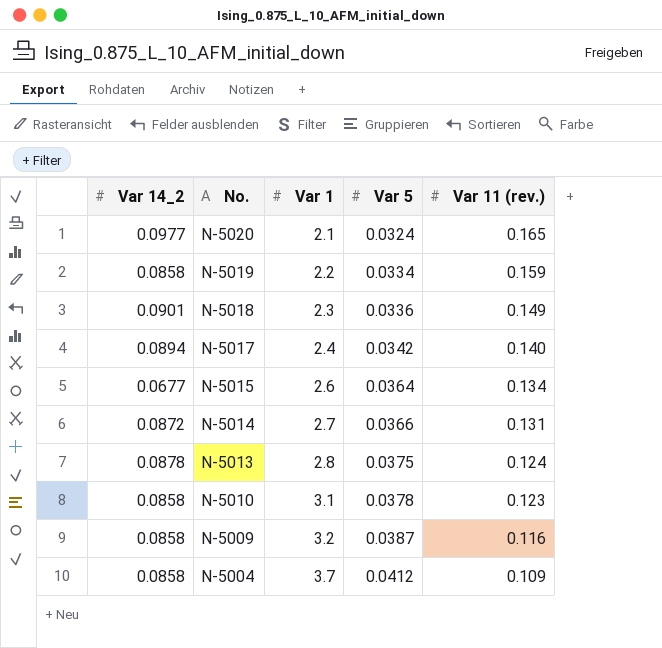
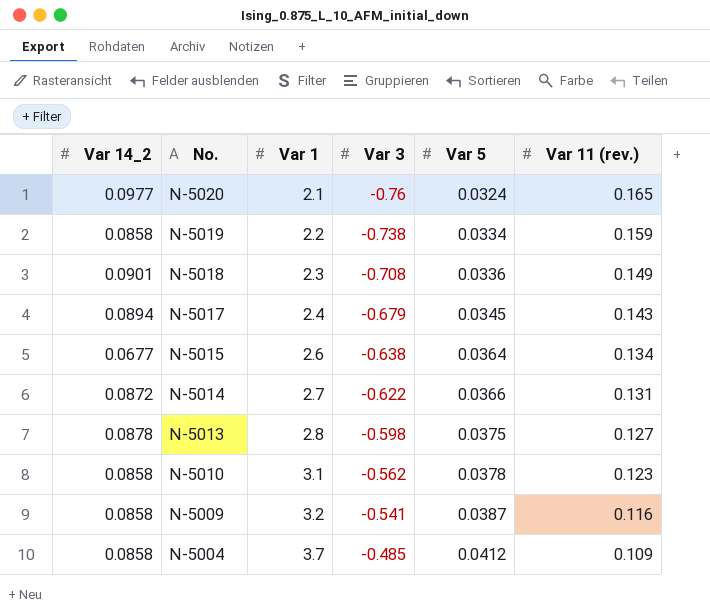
column Var 3 | position: none -> 4
N-5017 | Var 5: 0.0342 -> 0.0345
N-5017 | Var 11 (rev.): 0.140 -> 0.143
N-5013 | Var 11 (rev.): 0.124 -> 0.127

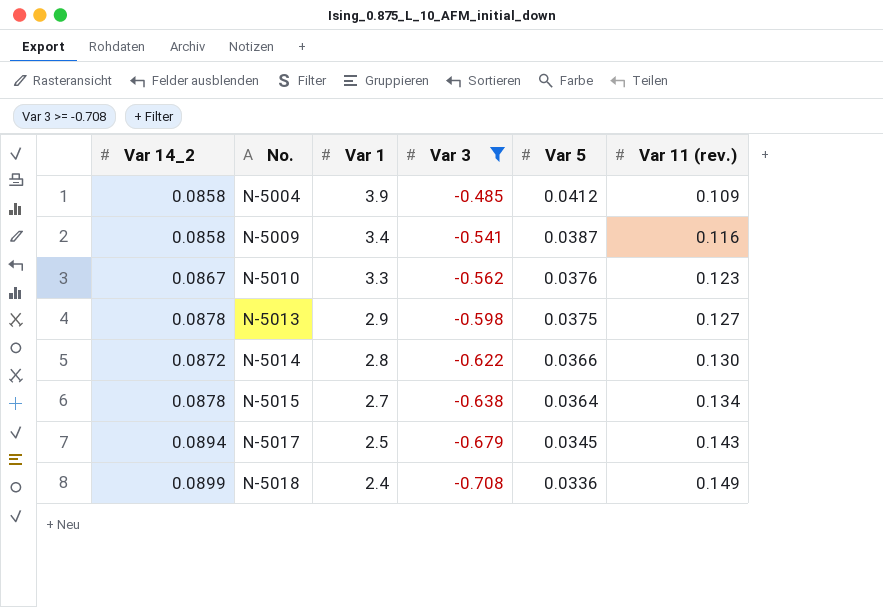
filter: none -> Var 3 >= -0.708
row order: No. descending -> No. ascending
N-5004 | Var 1: 3.7 -> 3.9
N-5009 | Var 1: 3.2 -> 3.4
N-5010 | Var 14_2: 0.0858 -> 0.0867
N-5010 | Var 1: 3.1 -> 3.3
N-5010 | Var 5: 0.0378 -> 0.0376
N-5013 | Var 1: 2.8 -> 2.9
N-5014 | Var 1: 2.7 -> 2.8
N-5014 | Var 11 (rev.): 0.131 -> 0.130
N-5015 | Var 14_2: 0.0677 -> 0.0878
N-5015 | Var 1: 2.6 -> 2.7
N-5017 | Var 1: 2.4 -> 2.5
N-5018 | Var 14_2: 0.0901 -> 0.0899
N-5018 | Var 1: 2.3 -> 2.4

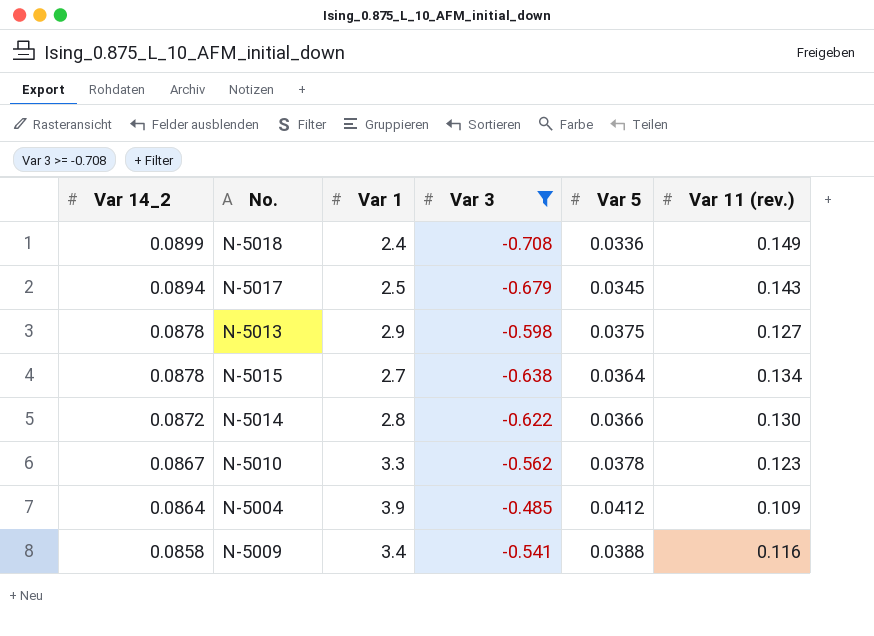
row order: No. ascending -> Var 14_2 descending
N-5010 | Var 5: 0.0376 -> 0.0378
N-5004 | Var 14_2: 0.0858 -> 0.0864
N-5009 | Var 5: 0.0387 -> 0.0388

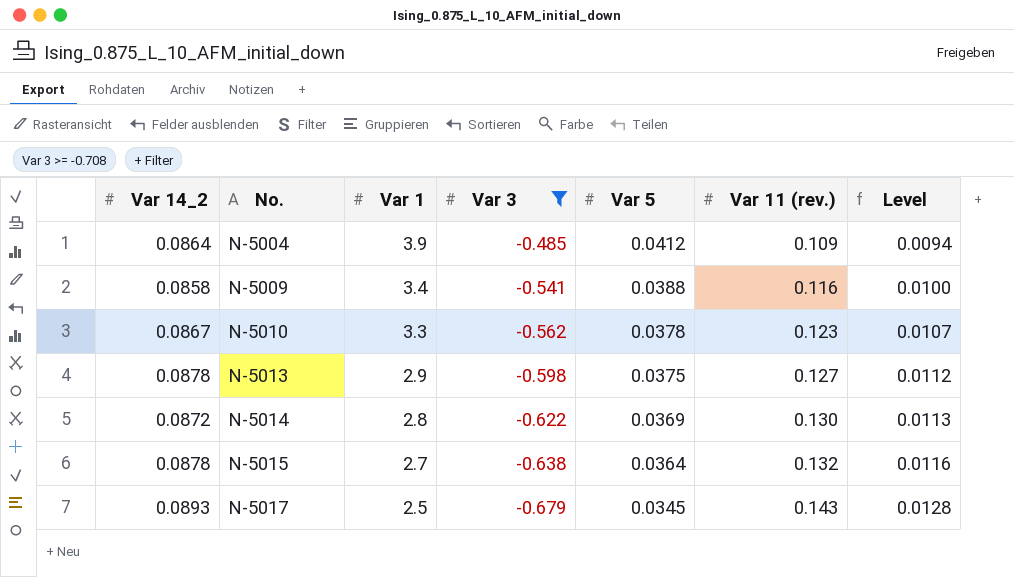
row order: Var 14_2 descending -> No. ascending
column Level | formula: none -> [Var 14_2] * [Var 11 (rev.)]
row N-5018: 0.0899 | 2.4 | -0.708 | 0.0336 | 0.149 -> none
N-5014 | Var 5: 0.0366 -> 0.0369
N-5015 | Var 11 (rev.): 0.134 -> 0.132
N-5017 | Var 14_2: 0.0894 -> 0.0893

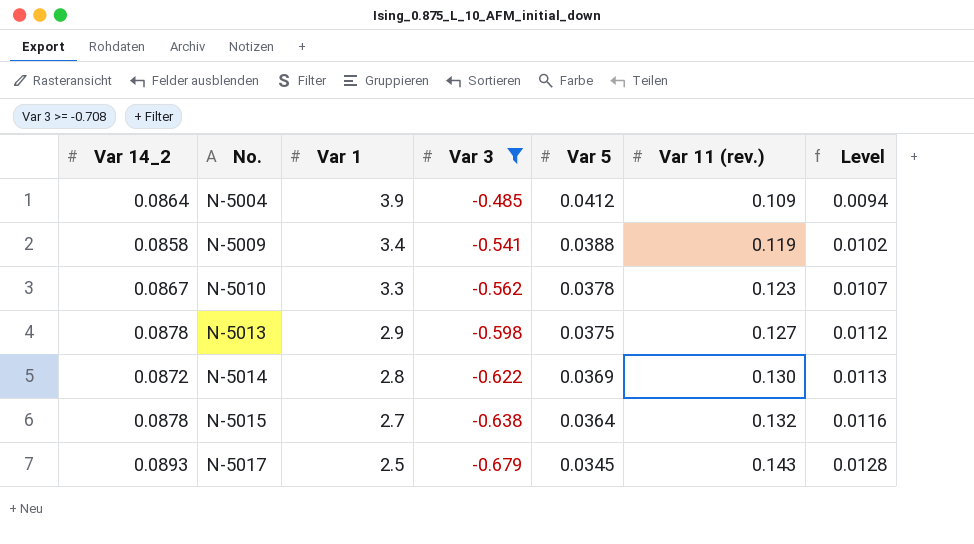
N-5009 | Var 11 (rev.): 0.116 -> 0.119
N-5009 | Level: 0.0100 -> 0.0102

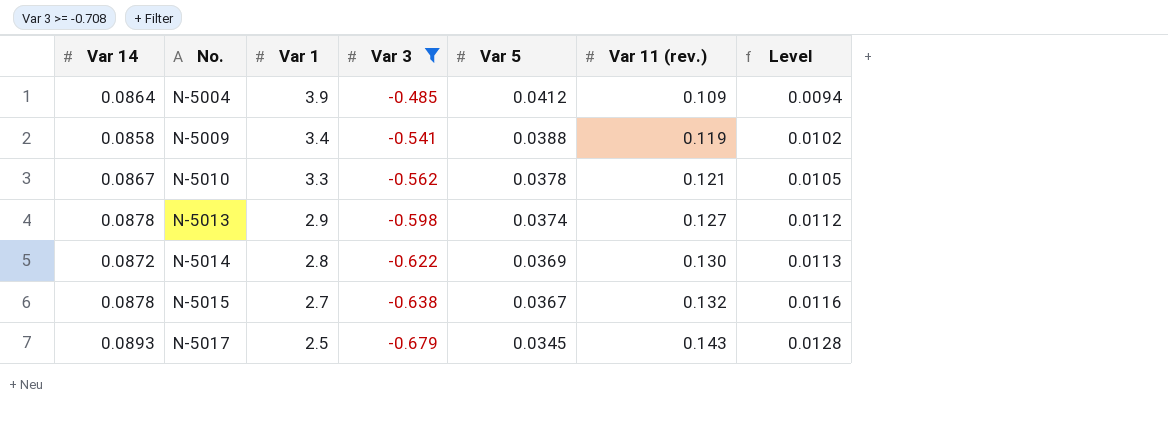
column name: Var 14_2 -> Var 14
N-5010 | Var 11 (rev.): 0.123 -> 0.121
N-5010 | Level: 0.0107 -> 0.0105
N-5013 | Var 5: 0.0375 -> 0.0374
N-5015 | Var 5: 0.0364 -> 0.0367

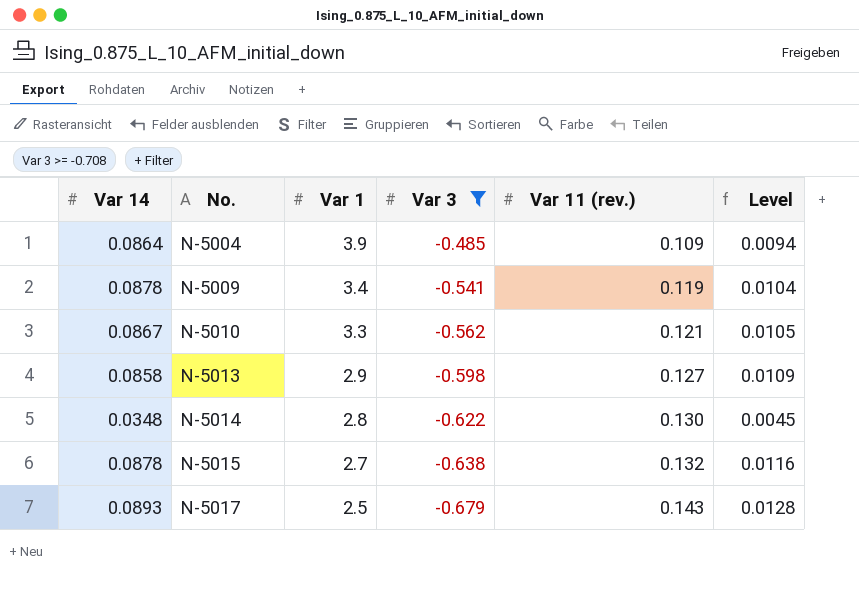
column Var 5 | position: 5 -> none
N-5009 | Var 14: 0.0858 -> 0.0878
N-5009 | Level: 0.0102 -> 0.0104
N-5013 | Var 14: 0.0878 -> 0.0858
N-5013 | Level: 0.0112 -> 0.0109
N-5014 | Var 14: 0.0872 -> 0.0348
N-5014 | Level: 0.0113 -> 0.0045

